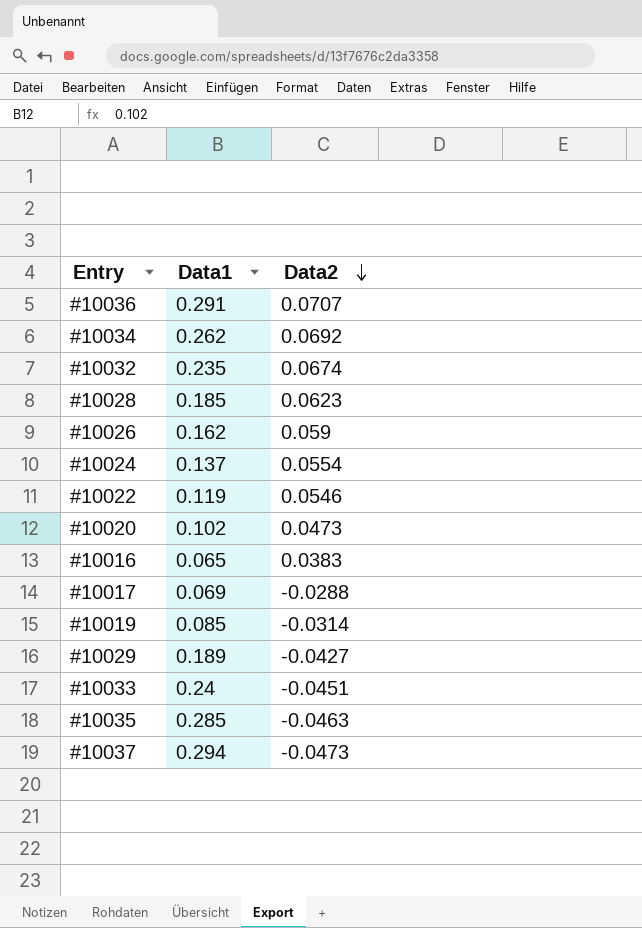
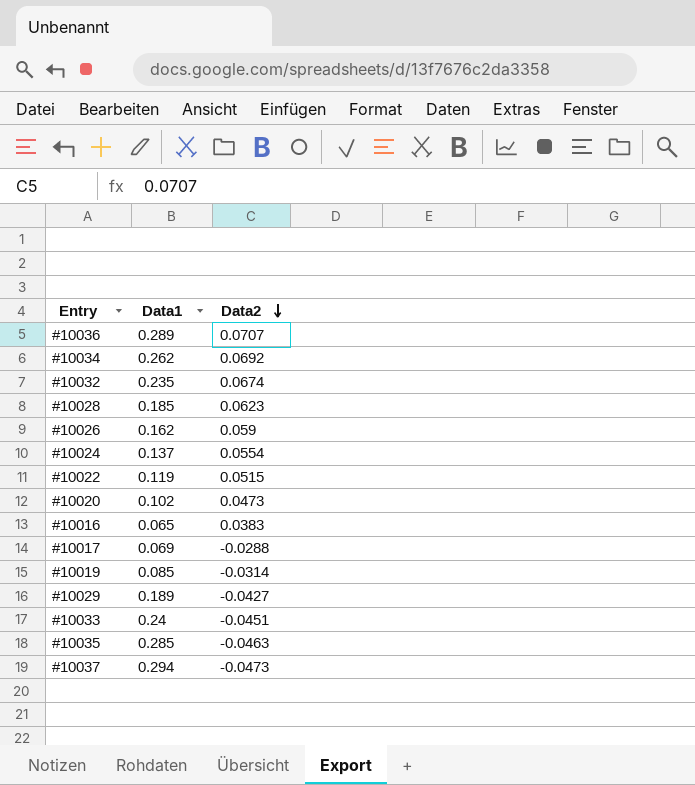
#10036 | Data1: 0.291 -> 0.289
#10022 | Data2: 0.0546 -> 0.0515

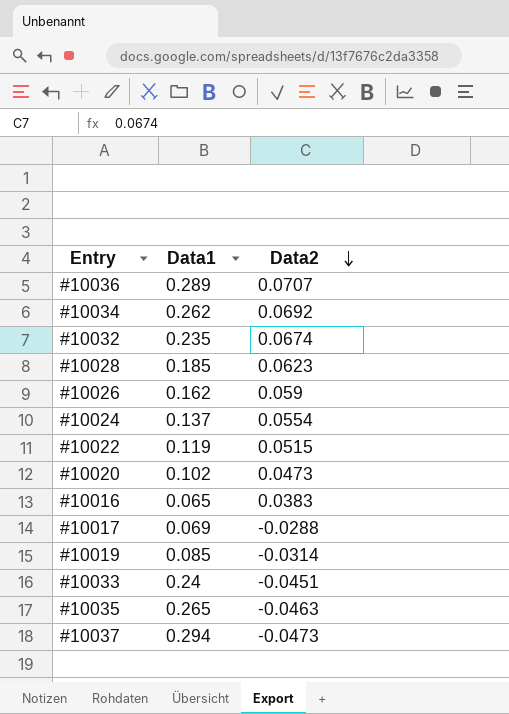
row #10029: 0.189 | -0.0427 -> none
#10035 | Data1: 0.285 -> 0.265

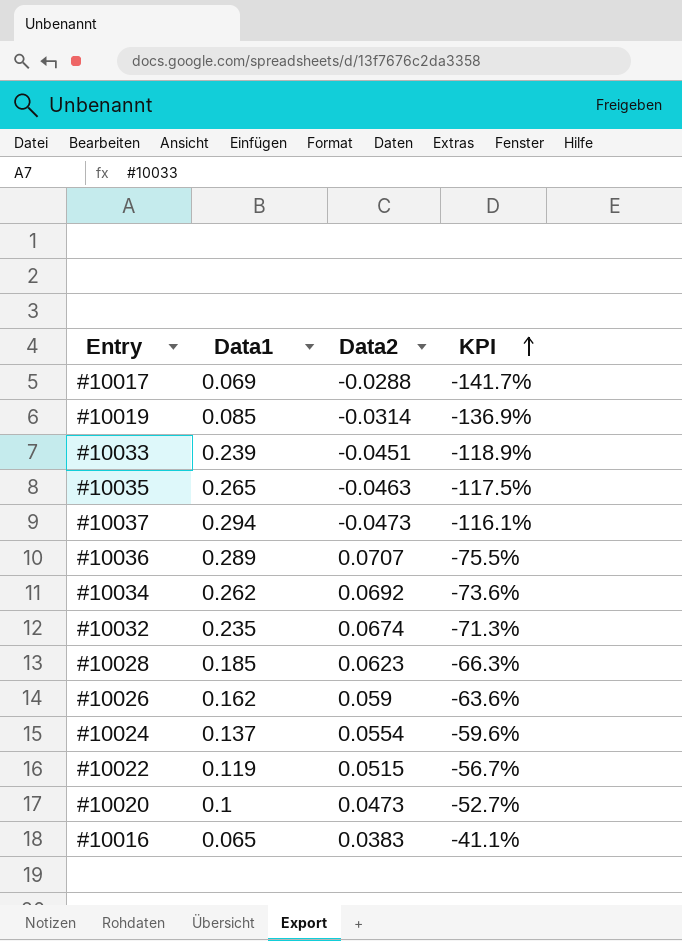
row order: Data2 descending -> KPI ascending
column KPI | formula: none -> ([Data2] - [Data1]) / [Data1]
#10033 | Data1: 0.24 -> 0.239
#10020 | Data1: 0.102 -> 0.1

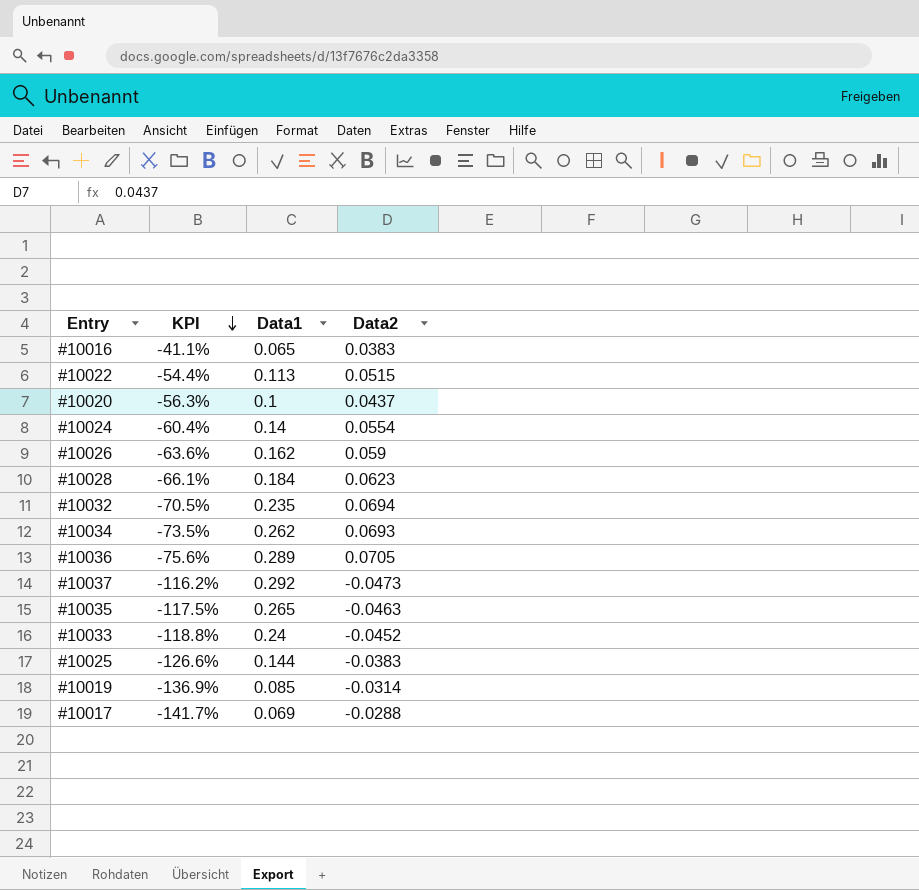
row order: KPI ascending -> KPI descending
column KPI | position: 4 -> 2
#10022 | KPI: -56.7% -> -54.4%
#10022 | Data1: 0.119 -> 0.113
#10020 | KPI: -52.7% -> -56.3%
#10020 | Data2: 0.0473 -> 0.0437
#10024 | KPI: -59.6% -> -60.4%
#10024 | Data1: 0.137 -> 0.14
#10028 | KPI: -66.3% -> -66.1%
#10028 | Data1: 0.185 -> 0.184
#10032 | KPI: -71.3% -> -70.5%
#10032 | Data2: 0.0674 -> 0.0694
#10034 | KPI: -73.6% -> -73.5%
#10034 | Data2: 0.0692 -> 0.0693
#10036 | KPI: -75.5% -> -75.6%
#10036 | Data2: 0.0707 -> 0.0705
#10037 | KPI: -116.1% -> -116.2%
#10037 | Data1: 0.294 -> 0.292
#10033 | KPI: -118.9% -> -118.8%
#10033 | Data1: 0.239 -> 0.24
#10033 | Data2: -0.0451 -> -0.0452
row #10025: none -> -126.6% | 0.144 | -0.0383

